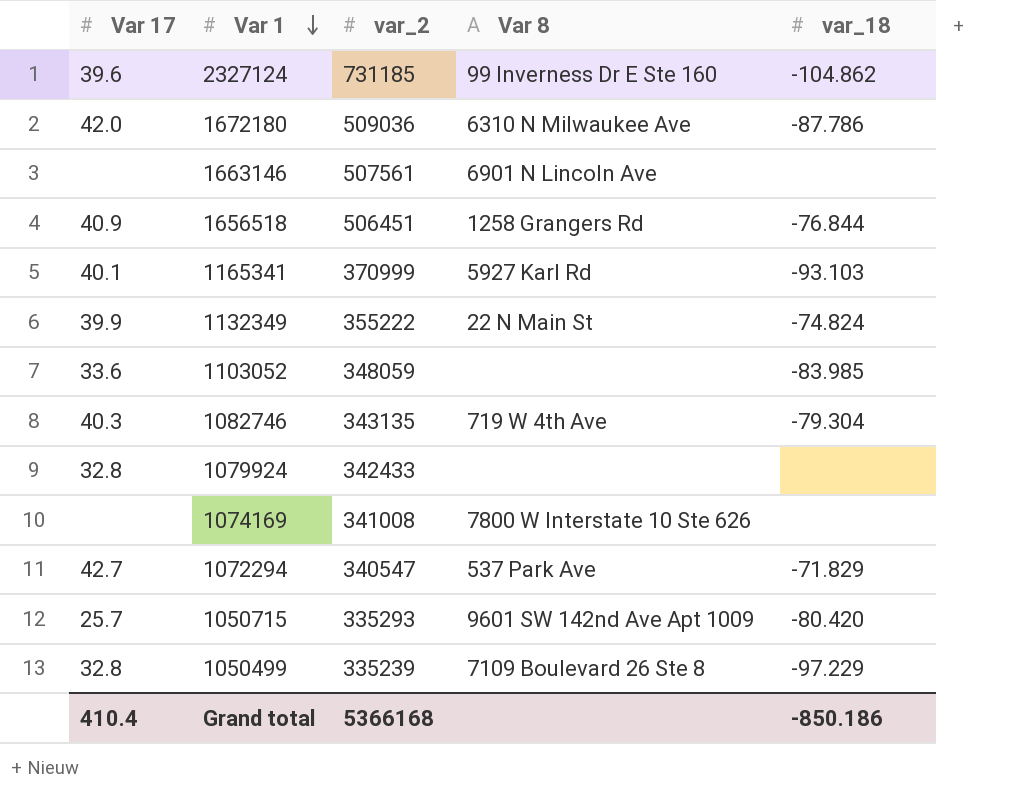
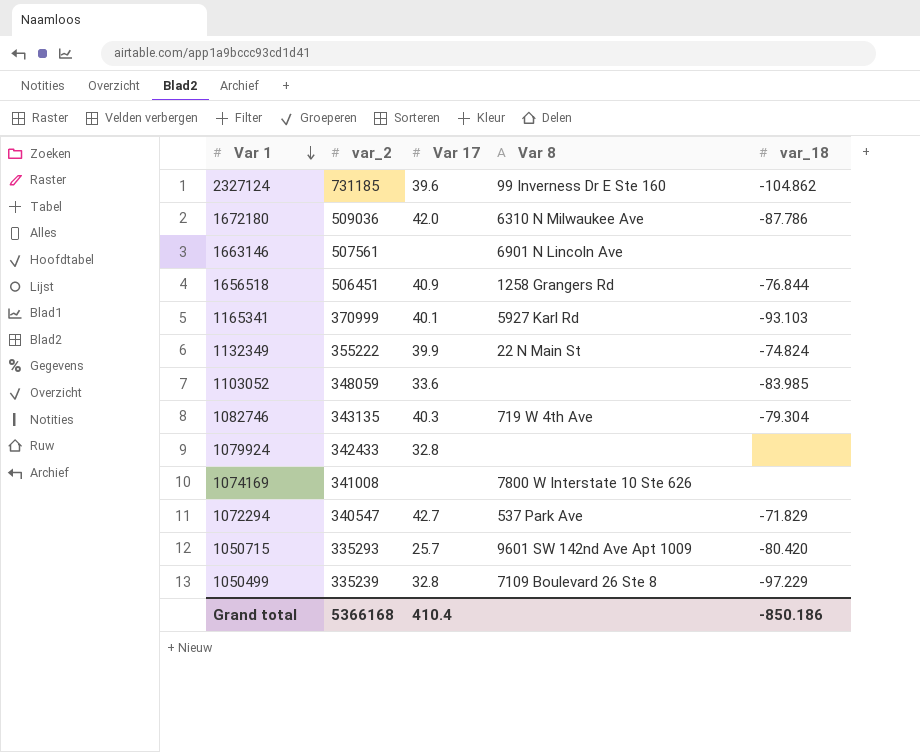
column Var 17 | position: 1 -> 3

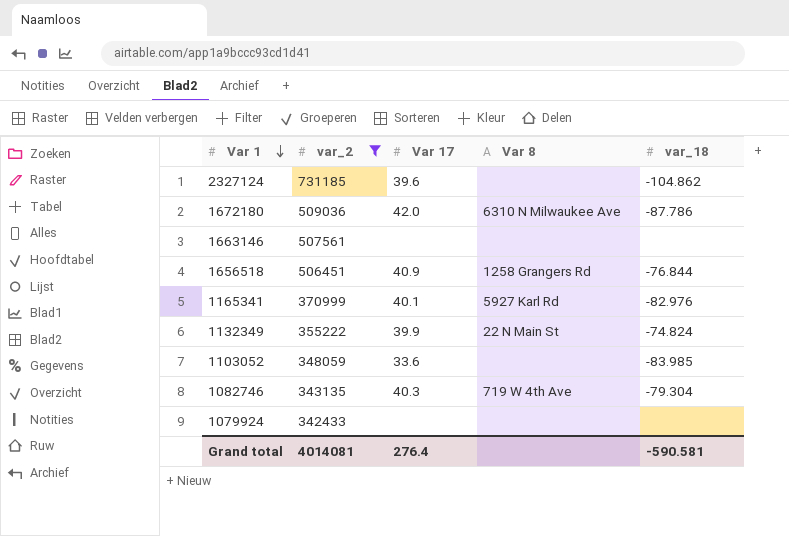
filter: none -> var_2 >= 342433
2327124 | Var 8: 99 Inverness Dr E Ste 160 -> none
1663146 | Var 8: 6901 N Lincoln Ave -> none
1165341 | var_18: -93.103 -> -82.976
1079924 | Var 17: 32.8 -> none
Grand total | var_2: 5366168 -> 4014081
Grand total | Var 17: 410.4 -> 276.4
Grand total | var_18: -850.186 -> -590.581

